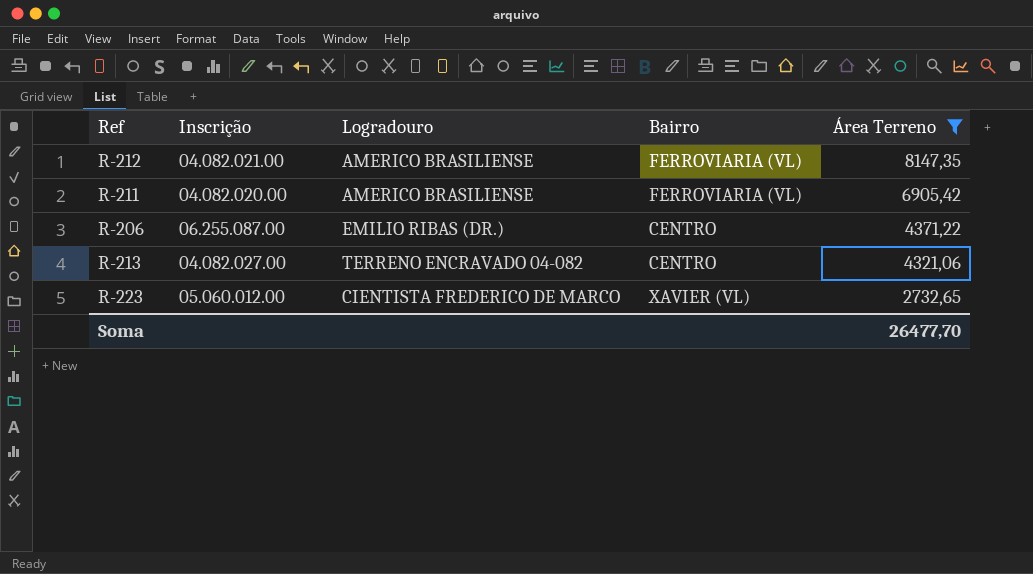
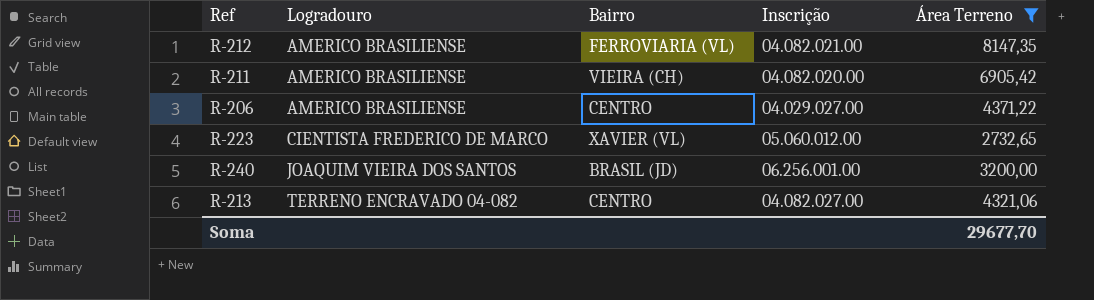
row order: Área Terreno descending -> Logradouro ascending
column Inscrição | position: 2 -> 4
R-211 | Bairro: FERROVIARIA (VL) -> VIEIRA (CH)
R-206 | Logradouro: EMILIO RIBAS (DR.) -> AMERICO BRASILIENSE
R-206 | Inscrição: 06.255.087.00 -> 04.029.027.00
row R-240: none -> JOAQUIM VIEIRA DOS SANTOS | BRASIL (JD) | 06.256.001.00 | 3200,00
Soma | Área Terreno: 26477,70 -> 29677,70

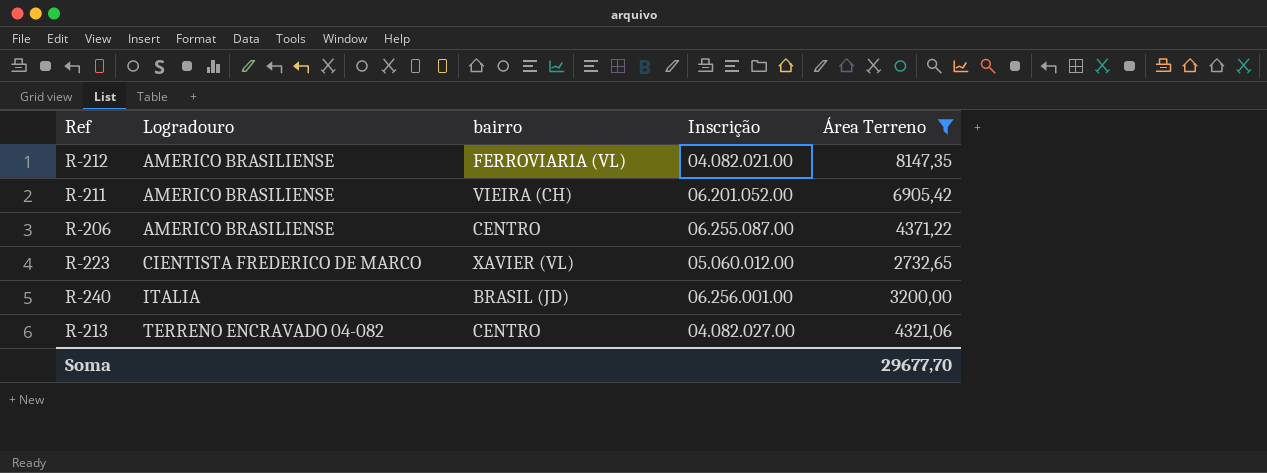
column name: Bairro -> bairro
R-211 | Inscrição: 04.082.020.00 -> 06.201.052.00
R-206 | Inscrição: 04.029.027.00 -> 06.255.087.00
R-240 | Logradouro: JOAQUIM VIEIRA DOS SANTOS -> ITALIA

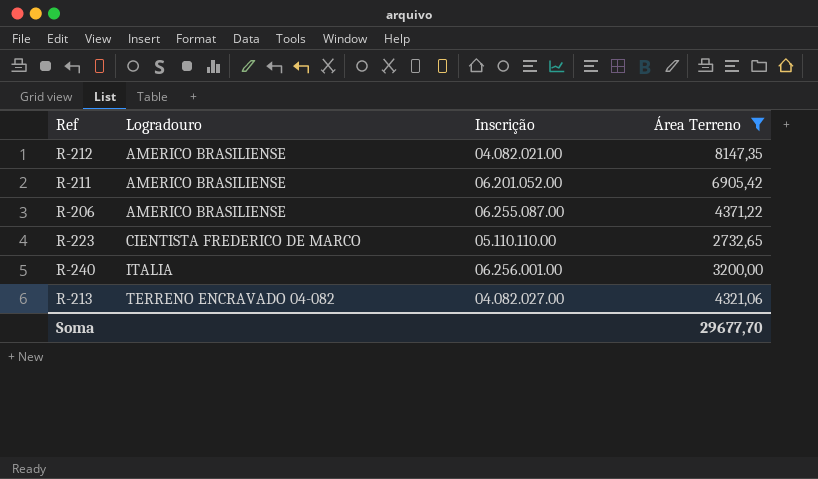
column bairro | position: 3 -> none
R-223 | Inscrição: 05.060.012.00 -> 05.110.110.00

